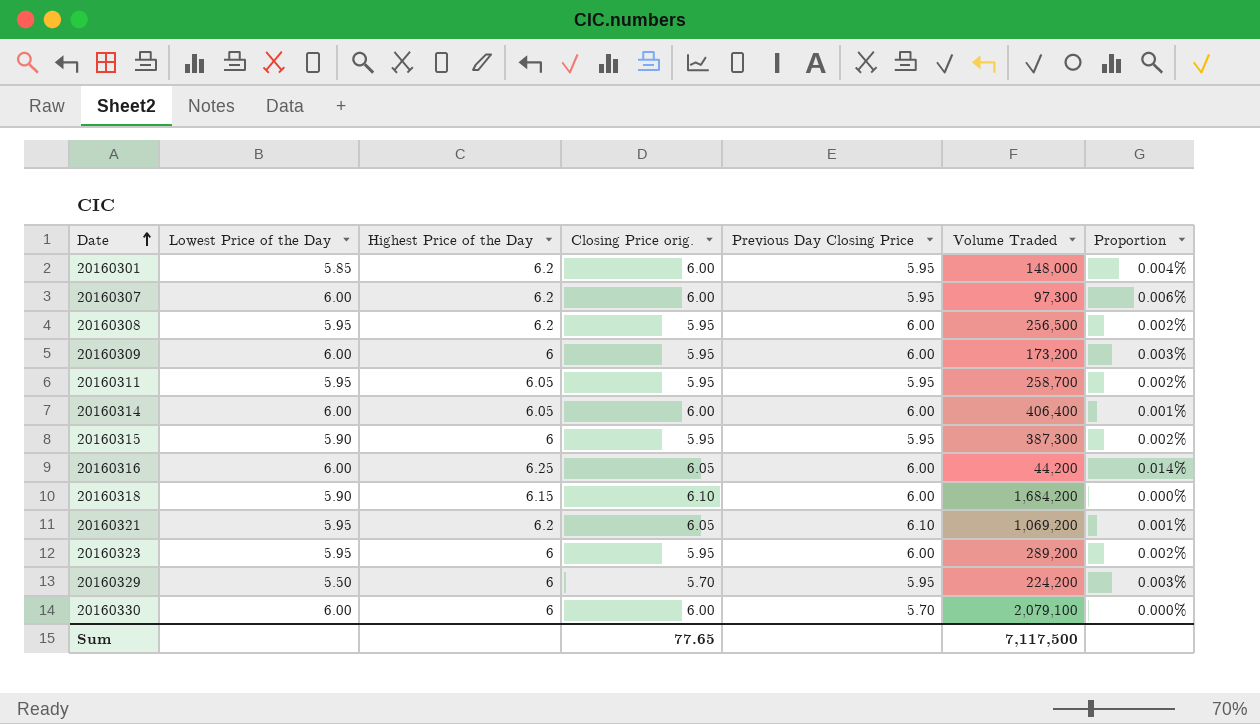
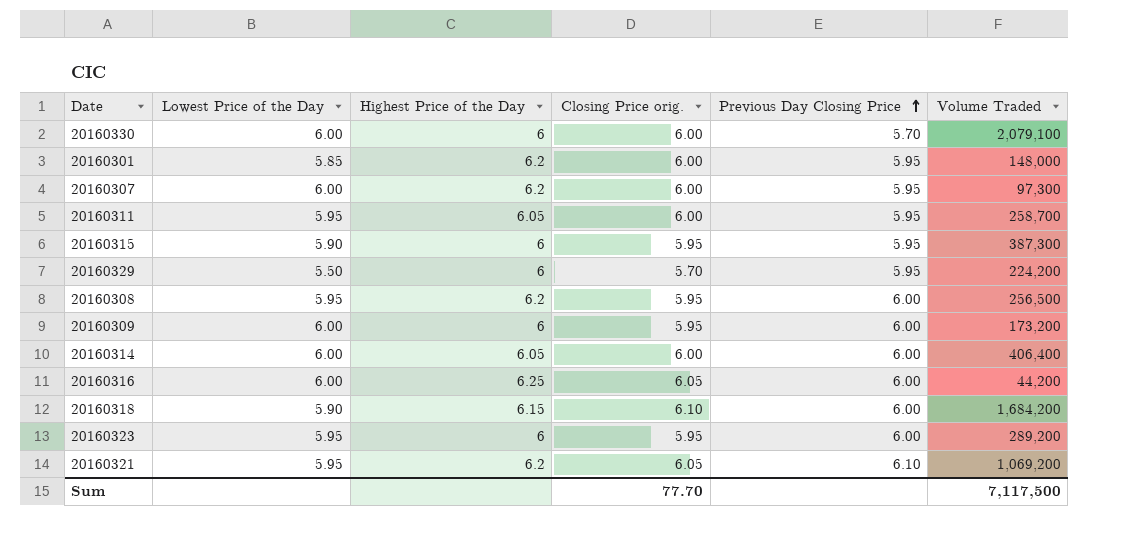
row order: Date ascending -> Previous Day Closing Price ascending
column Proportion | formula: [Closing Price orig.] / [Volume Traded] -> none
20160311 | Closing Price orig.: 5.95 -> 6.00
Sum | Closing Price orig.: 77.65 -> 77.70

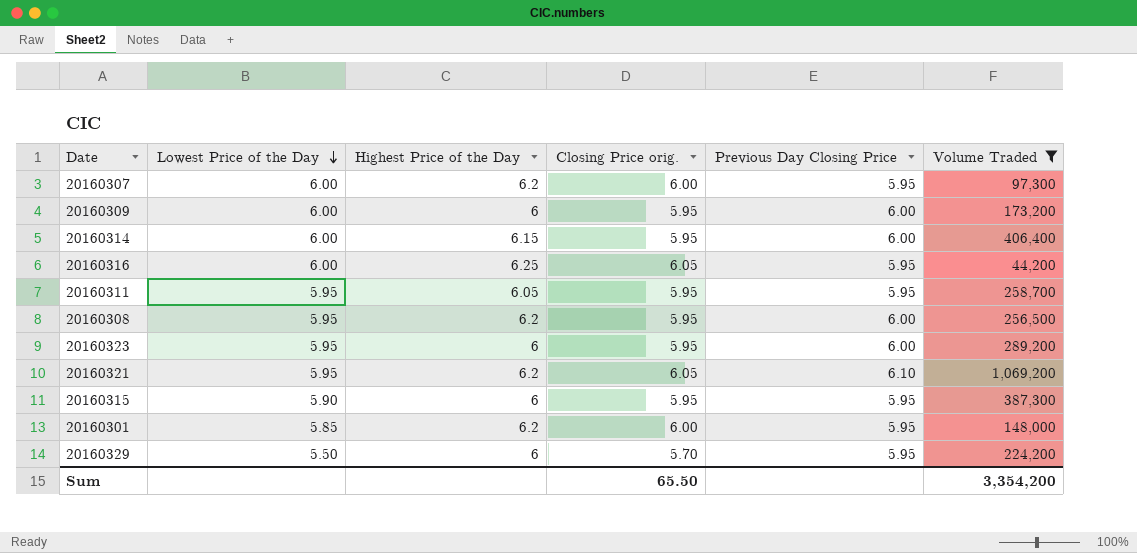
filter: none -> Volume Traded <= 1,069,200
row order: Previous Day Closing Price ascending -> Lowest Price of the Day descending
20160314 | Highest Price of the Day: 6.05 -> 6.15
20160314 | Closing Price orig.: 6.00 -> 5.95
20160316 | Previous Day Closing Price: 6.00 -> 5.95
20160311 | Closing Price orig.: 6.00 -> 5.95
Sum | Closing Price orig.: 77.70 -> 65.50
Sum | Volume Traded: 7,117,500 -> 3,354,200

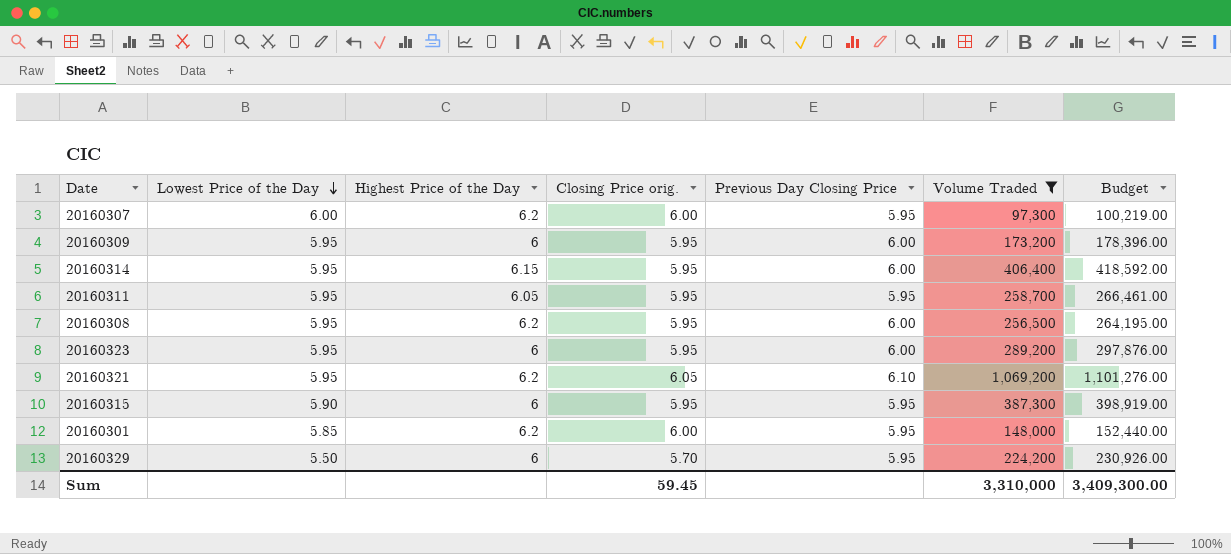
column Budget | formula: none -> [Volume Traded] * 1.03
row 20160316: 6.00 | 6.25 | 6.05 | 5.95 | 44,200 -> none
20160309 | Lowest Price of the Day: 6.00 -> 5.95
20160314 | Lowest Price of the Day: 6.00 -> 5.95
Sum | Closing Price orig.: 65.50 -> 59.45
Sum | Volume Traded: 3,354,200 -> 3,310,000

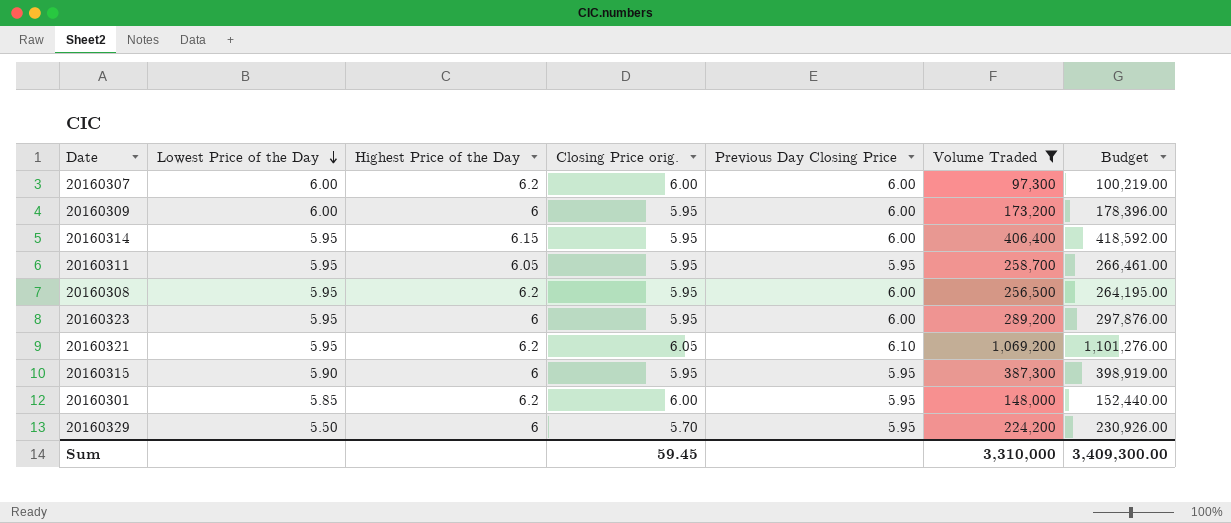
20160307 | Previous Day Closing Price: 5.95 -> 6.00
20160309 | Lowest Price of the Day: 5.95 -> 6.00

